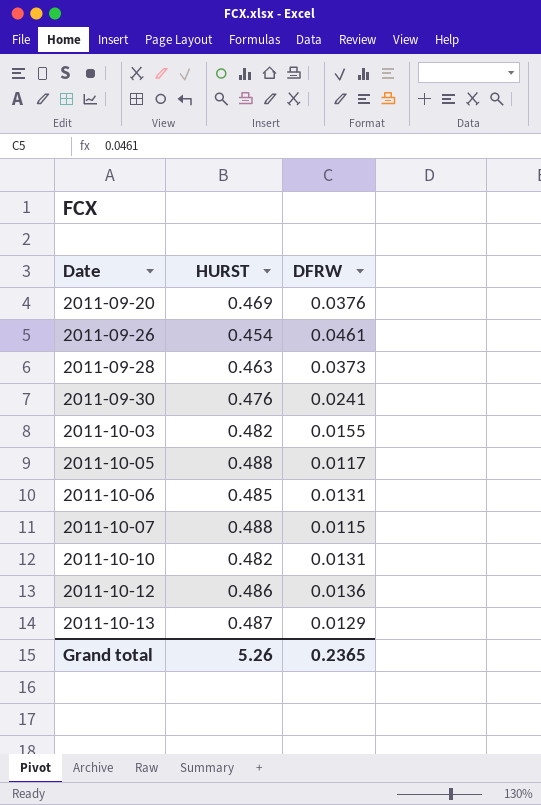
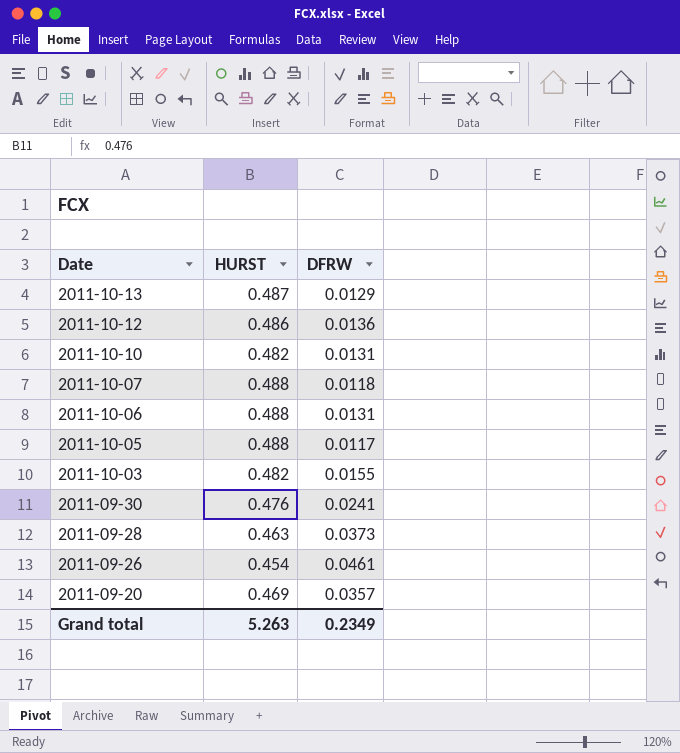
row order: Date ascending -> Date descending
2011-10-07 | DFRW: 0.0115 -> 0.0118
2011-10-06 | HURST: 0.485 -> 0.488
2011-09-20 | DFRW: 0.0376 -> 0.0357
Grand total | HURST: 5.26 -> 5.263
Grand total | DFRW: 0.2365 -> 0.2349

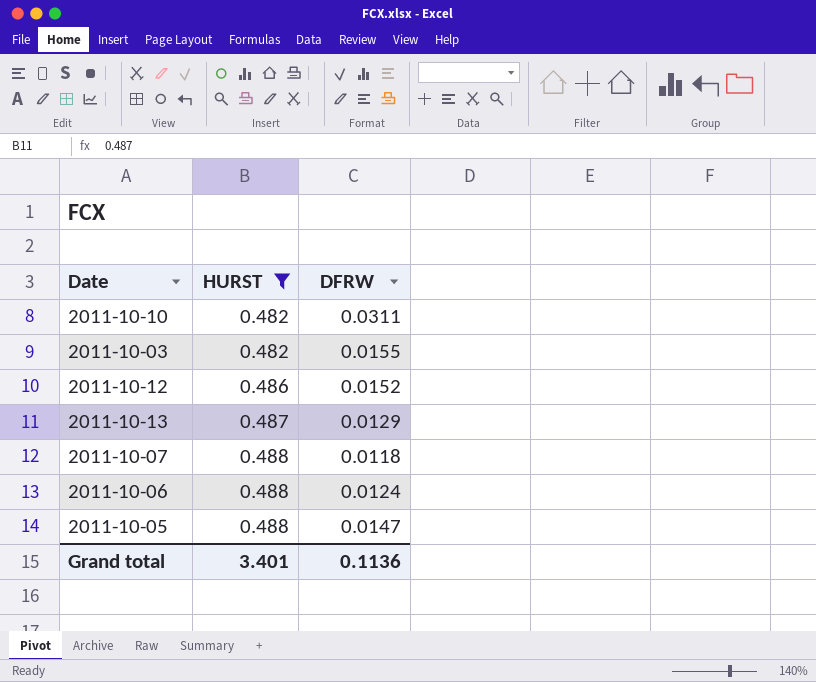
filter: none -> HURST >= 0.482
row order: Date descending -> HURST ascending
2011-10-10 | DFRW: 0.0131 -> 0.0311
2011-10-12 | DFRW: 0.0136 -> 0.0152
2011-10-06 | DFRW: 0.0131 -> 0.0124
2011-10-05 | DFRW: 0.0117 -> 0.0147
Grand total | HURST: 5.263 -> 3.401
Grand total | DFRW: 0.2349 -> 0.1136

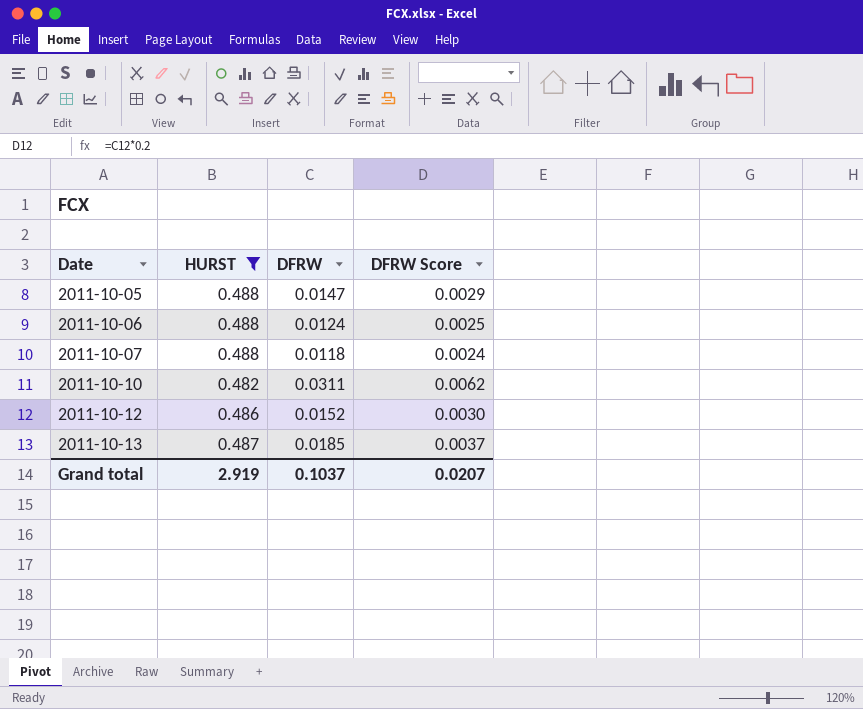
row order: HURST ascending -> Date ascending
column DFRW Score | formula: none -> [DFRW] * 0.2
row 2011-10-03: 0.482 | 0.0155 -> none
2011-10-13 | DFRW: 0.0129 -> 0.0185
Grand total | HURST: 3.401 -> 2.919
Grand total | DFRW: 0.1136 -> 0.1037

